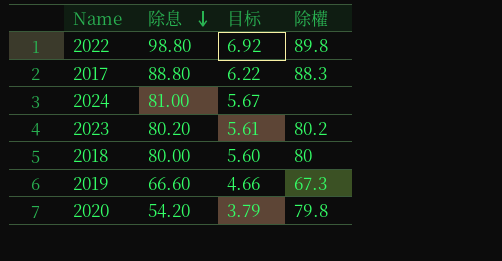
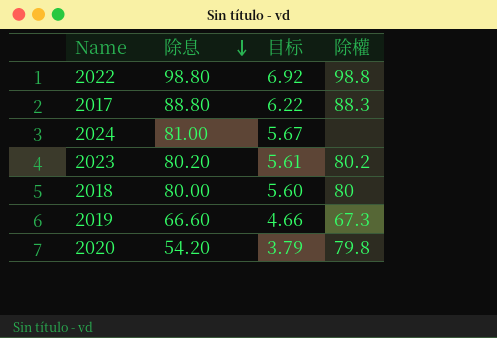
2022 | 除權: 89.8 -> 98.8

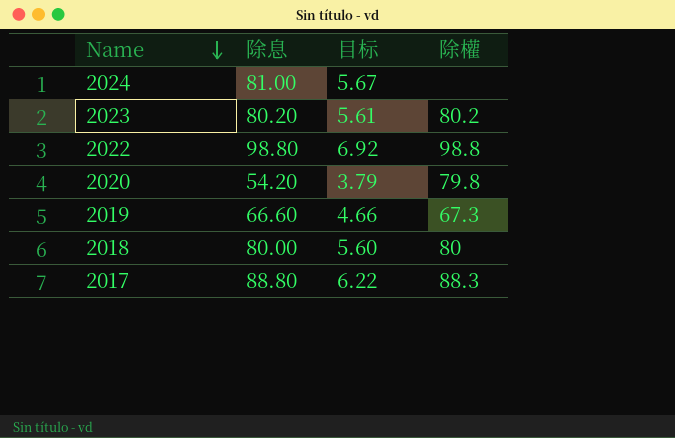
row order: 除息 descending -> Name descending

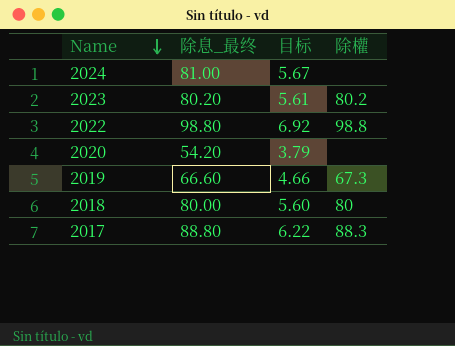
column name: 除息 -> 除息_最终
2020 | 除權: 79.8 -> none

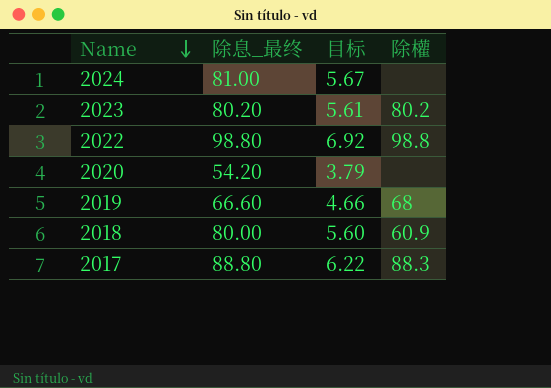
2019 | 除權: 67.3 -> 68
2018 | 除權: 80 -> 60.9

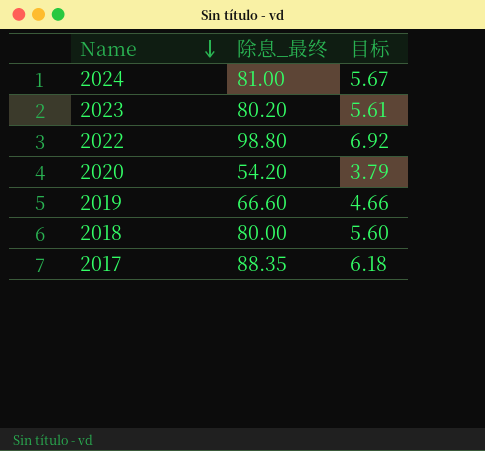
column 除權 | position: 4 -> none
2017 | 除息_最终: 88.80 -> 88.35
2017 | 目标: 6.22 -> 6.18

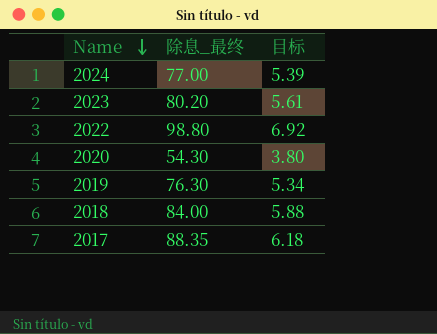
2024 | 除息_最终: 81.00 -> 77.00
2024 | 目标: 5.67 -> 5.39
2020 | 除息_最终: 54.20 -> 54.30
2020 | 目标: 3.79 -> 3.80
2019 | 除息_最终: 66.60 -> 76.30
2019 | 目标: 4.66 -> 5.34
2018 | 除息_最终: 80.00 -> 84.00
2018 | 目标: 5.60 -> 5.88

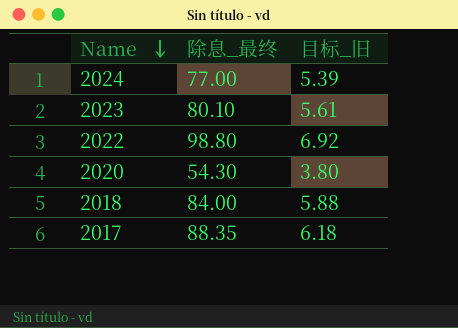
column name: 目标 -> 目标_旧
row 2019: 76.30 | 5.34 -> none
2023 | 除息_最终: 80.20 -> 80.10

